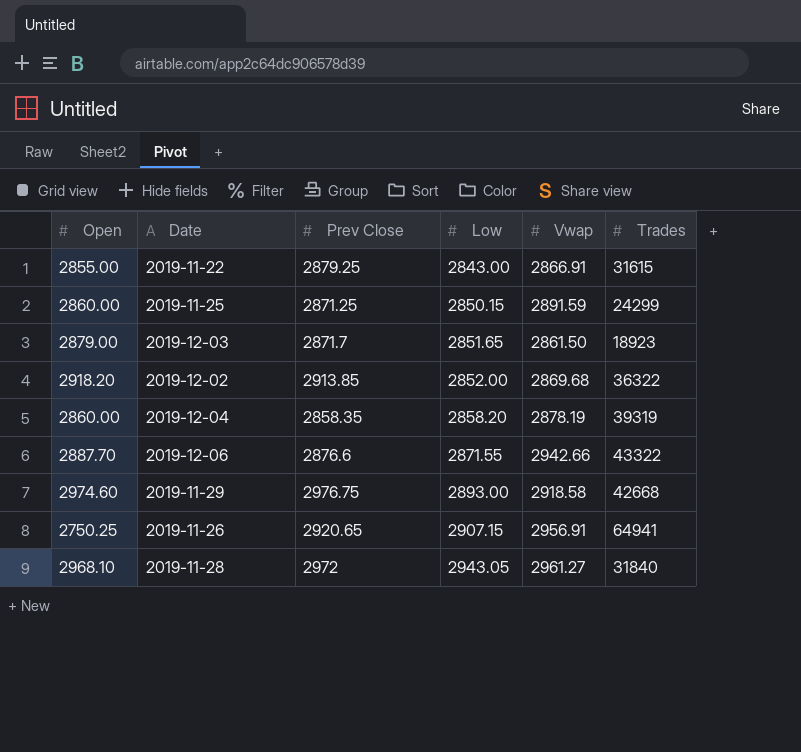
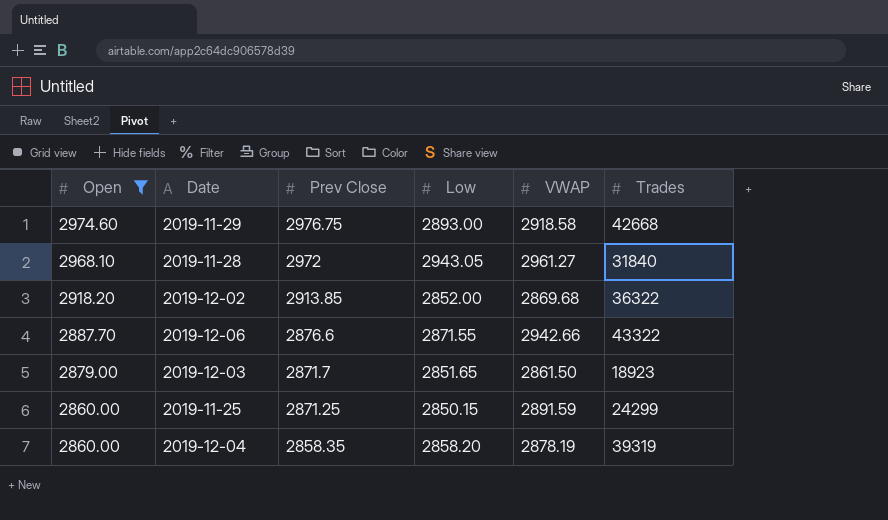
filter: none -> Open >= 2860.00
row order: Low ascending -> Open descending
column name: Vwap -> VWAP

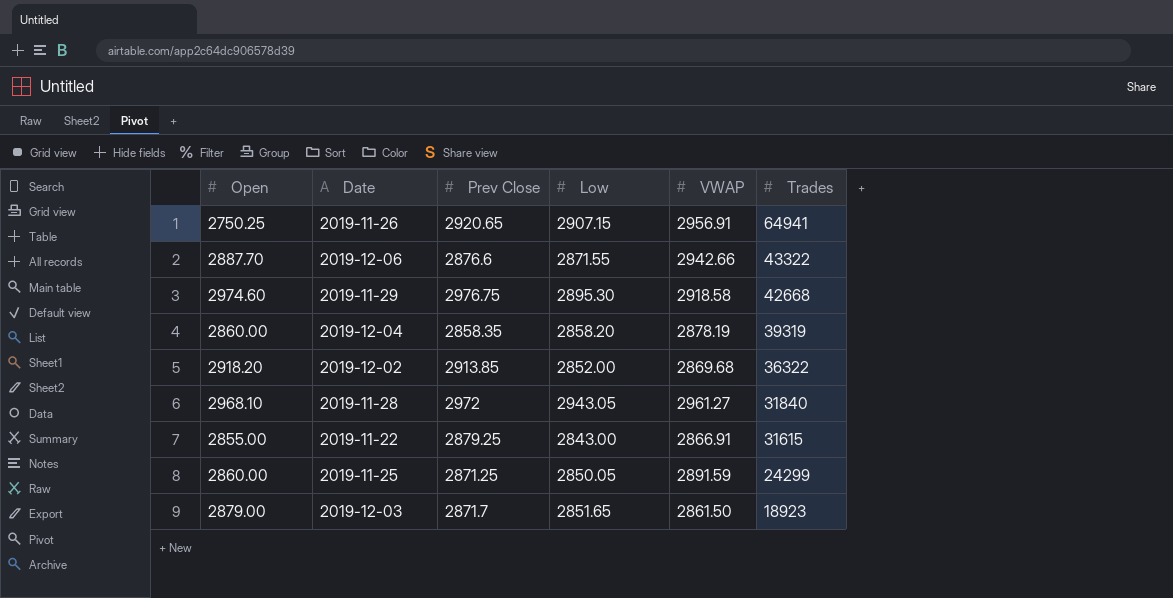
filter: Open >= 2860.00 -> none
row order: Open descending -> Trades descending
2019-11-29 | Low: 2893.00 -> 2895.30
2019-11-25 | Low: 2850.15 -> 2850.05

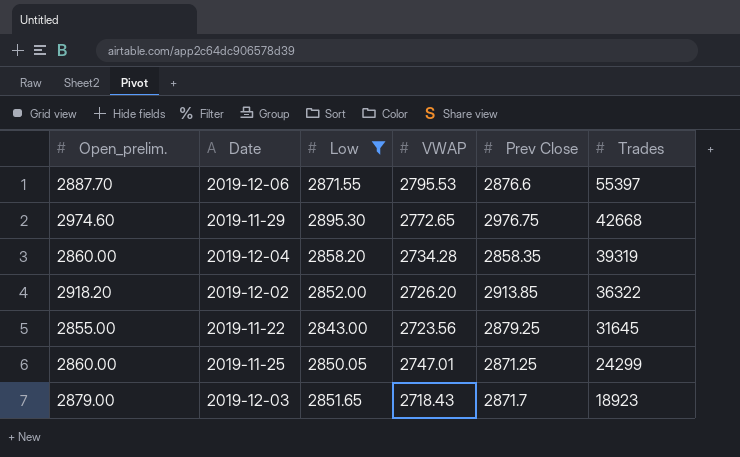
filter: none -> Low <= 2895.30
column name: Open -> Open_prelim.
column Prev Close | position: 3 -> 5
2019-12-06 | VWAP: 2942.66 -> 2795.53
2019-12-06 | Trades: 43322 -> 55397
2019-11-29 | VWAP: 2918.58 -> 2772.65
2019-12-04 | VWAP: 2878.19 -> 2734.28
2019-12-02 | VWAP: 2869.68 -> 2726.20
2019-11-22 | VWAP: 2866.91 -> 2723.56
2019-11-22 | Trades: 31615 -> 31645
2019-11-25 | VWAP: 2891.59 -> 2747.01
2019-12-03 | VWAP: 2861.50 -> 2718.43

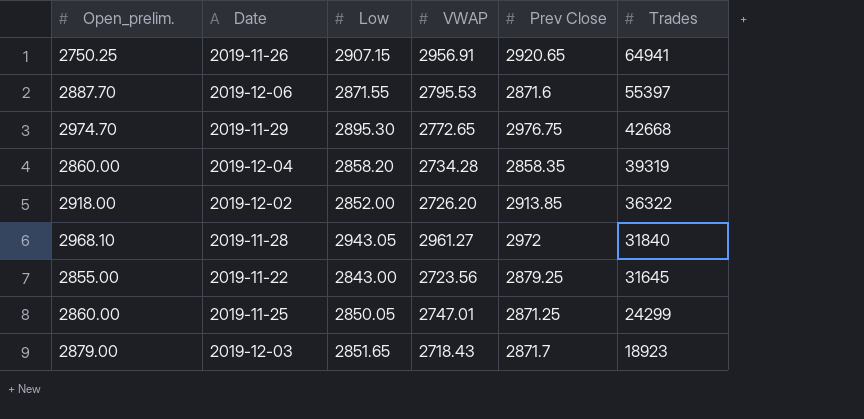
filter: Low <= 2895.30 -> none
2019-12-06 | Prev Close: 2876.6 -> 2871.6
2019-11-29 | Open_prelim.: 2974.60 -> 2974.70
2019-12-02 | Open_prelim.: 2918.20 -> 2918.00

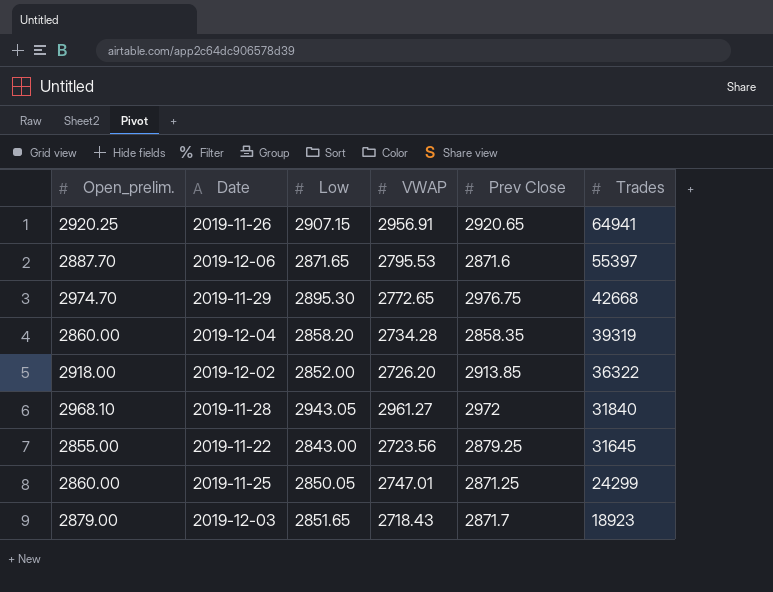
2019-11-26 | Open_prelim.: 2750.25 -> 2920.25
2019-12-06 | Low: 2871.55 -> 2871.65

